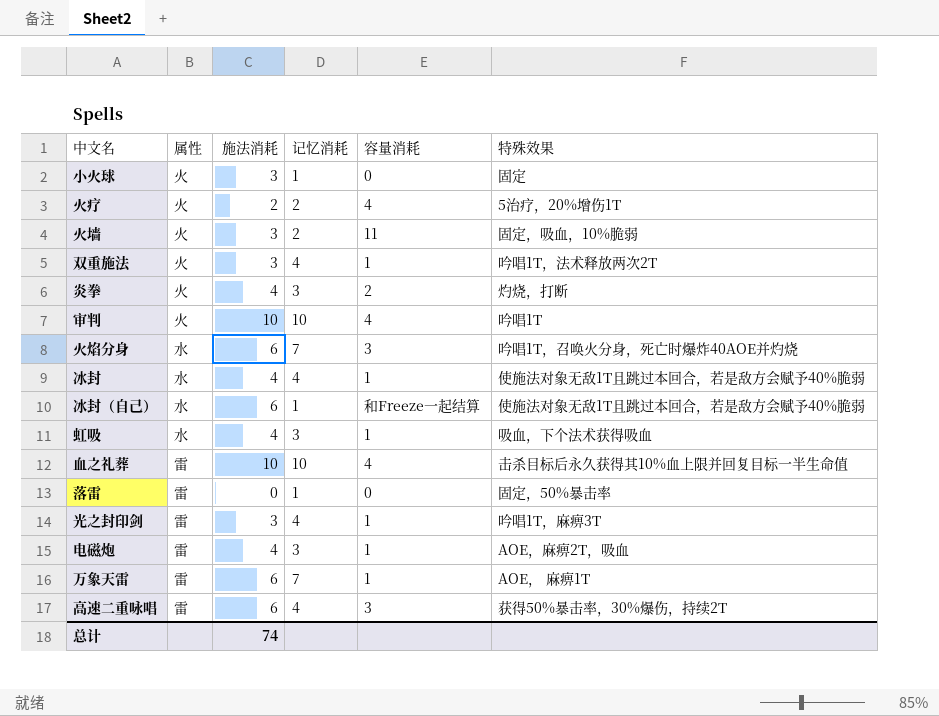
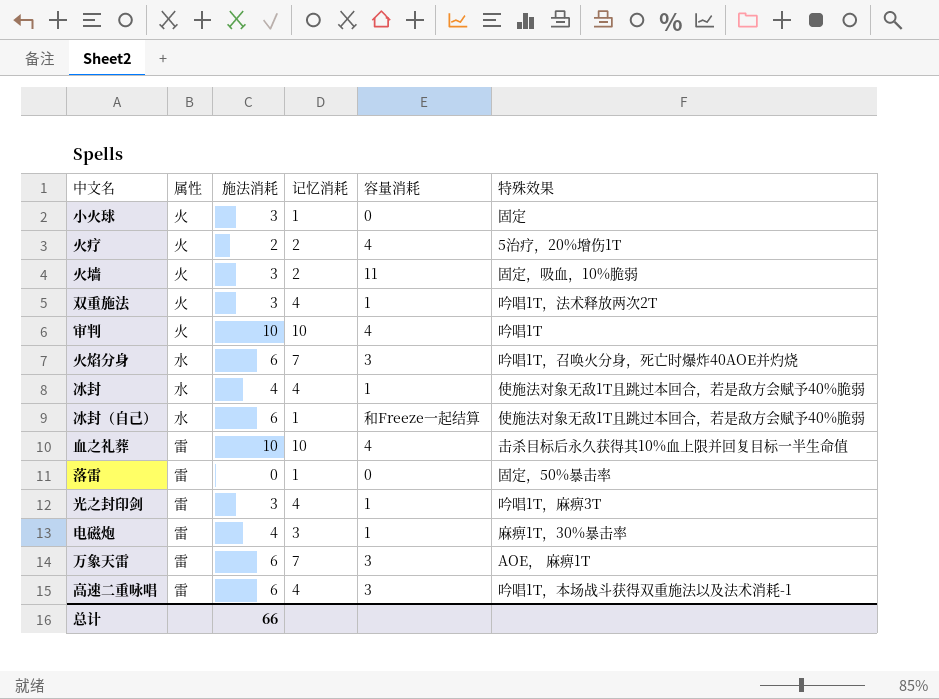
row 炎拳: 火 | 4 | 3 | 2 | 灼烧，打断 -> none
row 虹吸: 水 | 4 | 3 | 1 | 吸血，下个法术获得吸血 -> none
电磁炮 | 特殊效果: AOE，麻痹2T，吸血 -> 麻痹1T，30%暴击率
万象天雷 | 容量消耗: 1 -> 3
高速二重咏唱 | 特殊效果: 获得50%暴击率，30%爆伤，持续2T -> 吟唱1T，本场战斗获得双重施法以及法术消耗-1
总计 | 施法消耗: 74 -> 66

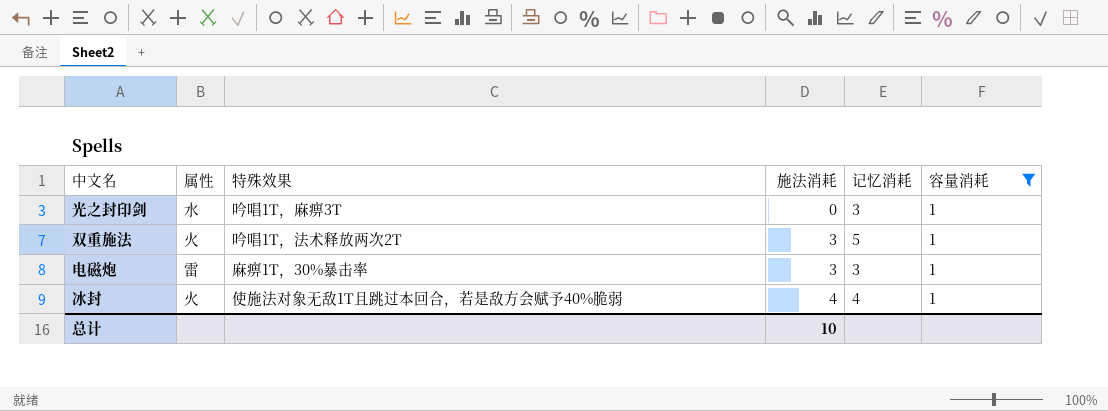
filter: none -> 容量消耗 = 1
row order: none -> 施法消耗 ascending
column 特殊效果 | position: 6 -> 3
光之封印剑 | 属性: 雷 -> 水
光之封印剑 | 施法消耗: 3 -> 0
光之封印剑 | 记忆消耗: 4 -> 3
双重施法 | 记忆消耗: 4 -> 5
电磁炮 | 施法消耗: 4 -> 3
冰封 | 属性: 水 -> 火
总计 | 施法消耗: 66 -> 10

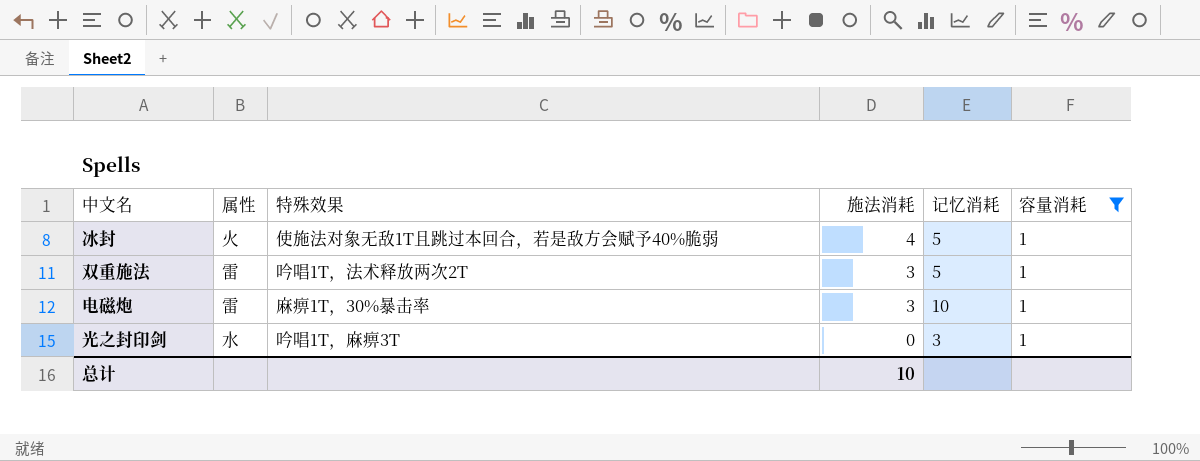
row order: 施法消耗 ascending -> 施法消耗 descending
冰封 | 记忆消耗: 4 -> 5
双重施法 | 属性: 火 -> 雷
电磁炮 | 记忆消耗: 3 -> 10

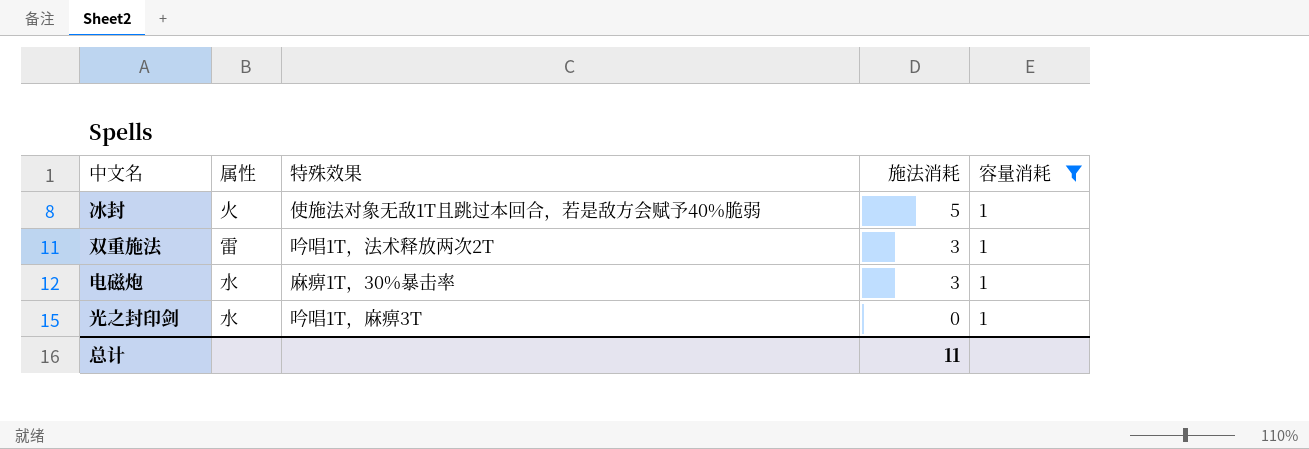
column 记忆消耗 | position: 5 -> none
冰封 | 施法消耗: 4 -> 5
电磁炮 | 属性: 雷 -> 水
总计 | 施法消耗: 10 -> 11

